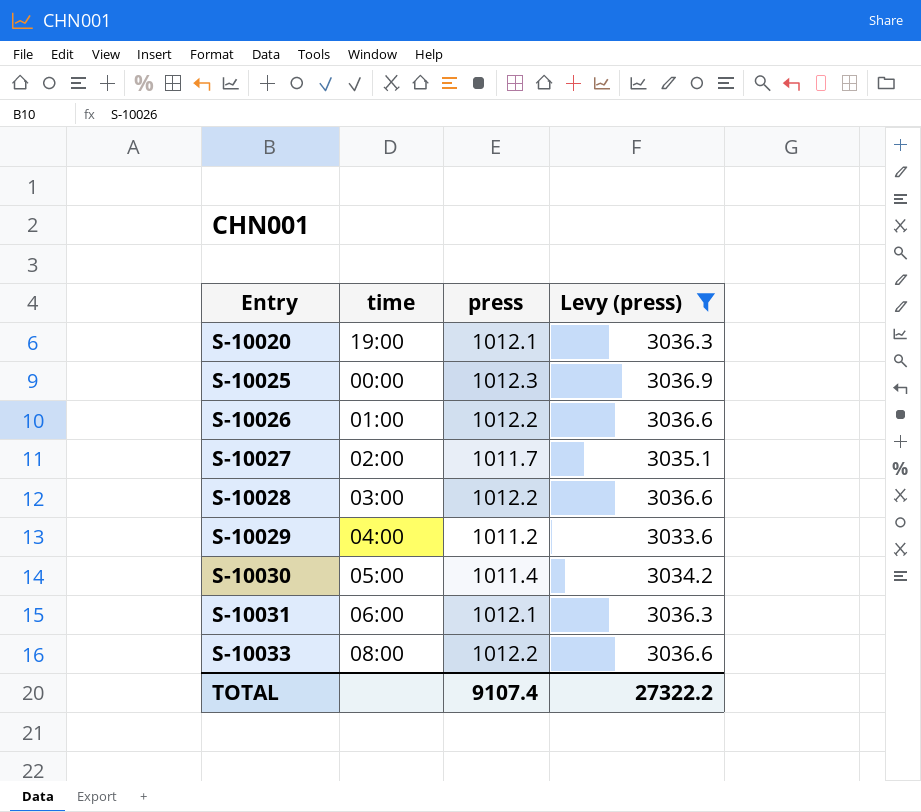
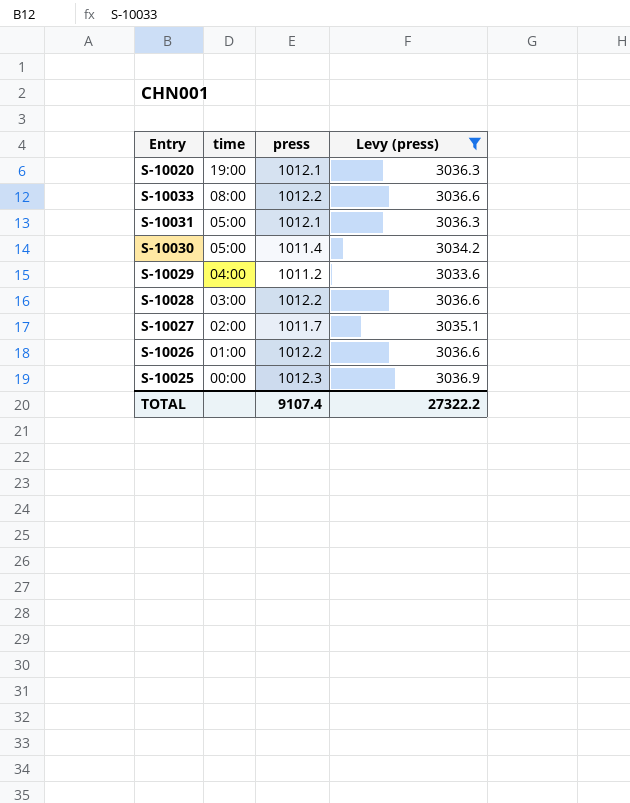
row order: Entry ascending -> time descending
S-10031 | time: 06:00 -> 05:00

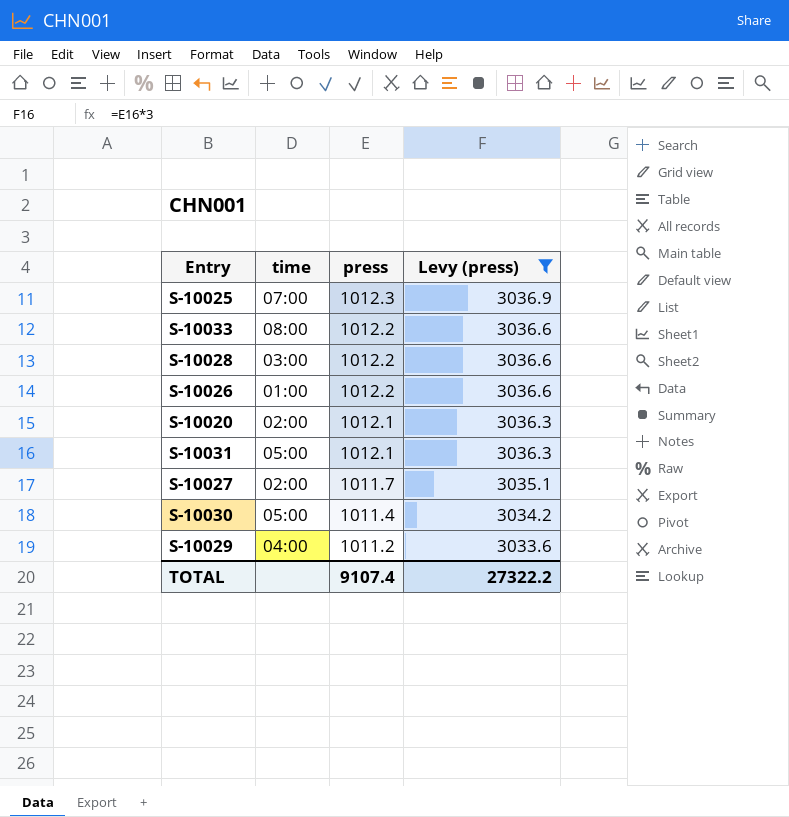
row order: time descending -> press descending
S-10025 | time: 00:00 -> 07:00
S-10020 | time: 19:00 -> 02:00

